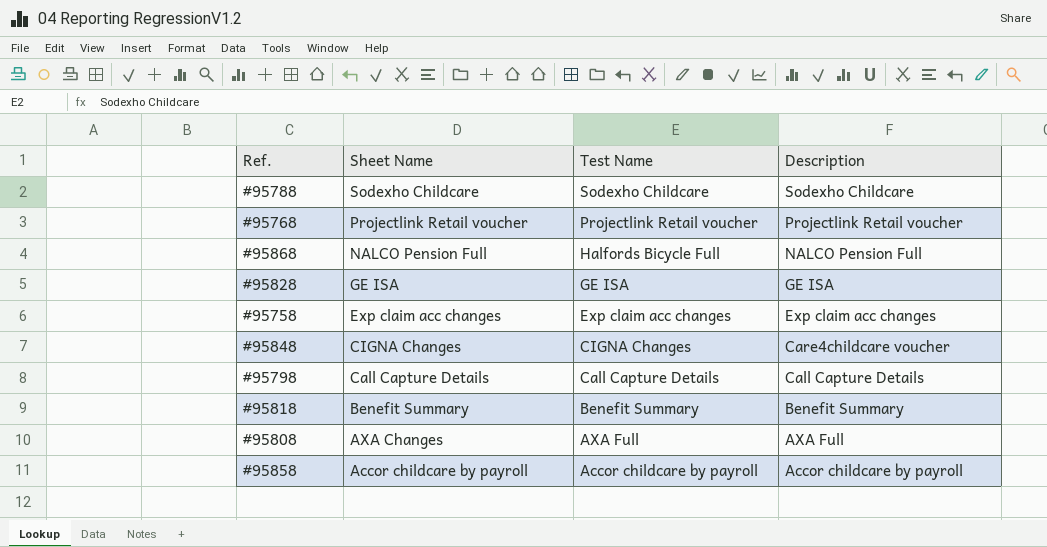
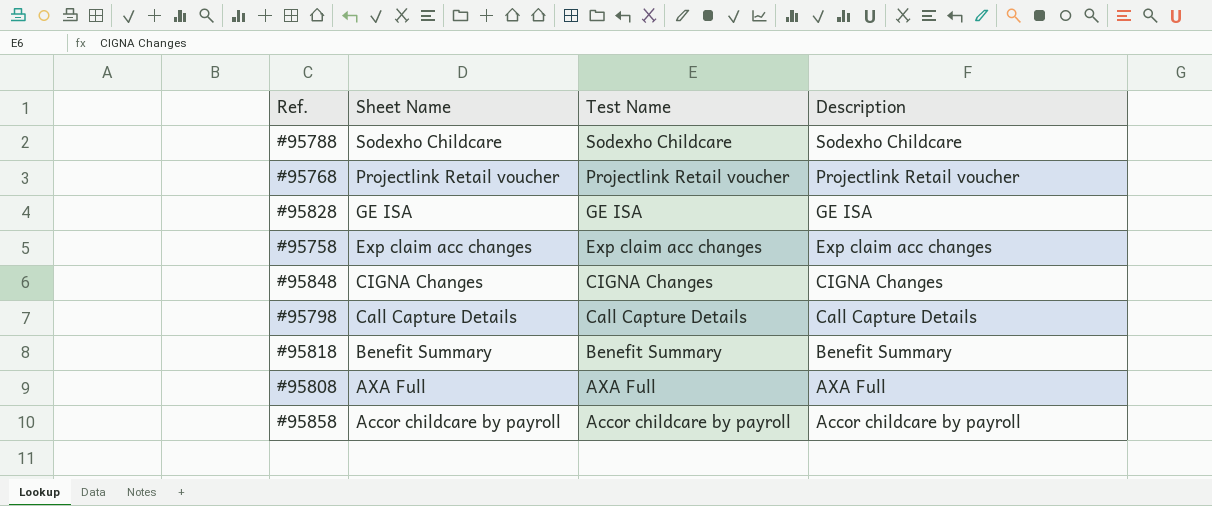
row #95868: NALCO Pension Full | Halfords Bicycle Full | NALCO Pension Full -> none
#95848 | Description: Care4childcare voucher -> CIGNA Changes
#95808 | Sheet Name: AXA Changes -> AXA Full

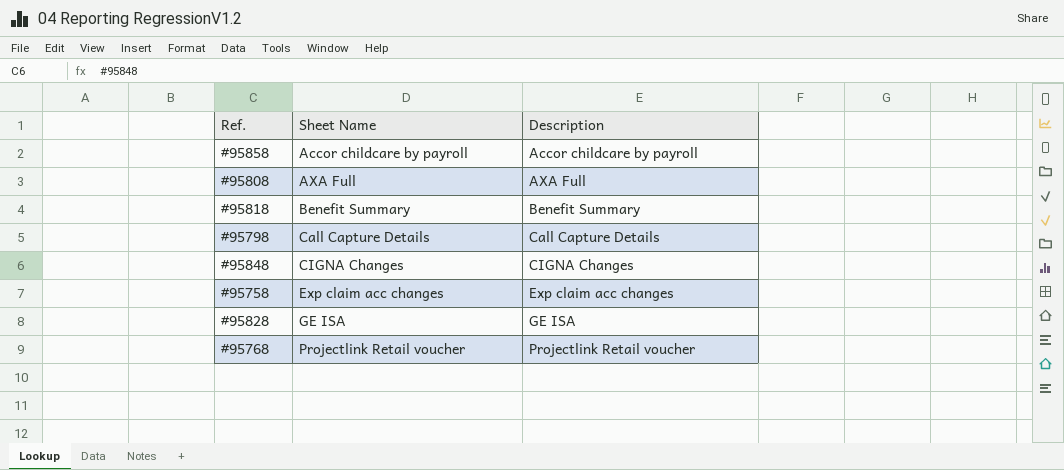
row order: Sheet Name descending -> Sheet Name ascending
column Test Name | position: 3 -> none
row #95788: Sodexho Childcare | Sodexho Childcare | Sodexho Childcare -> none

